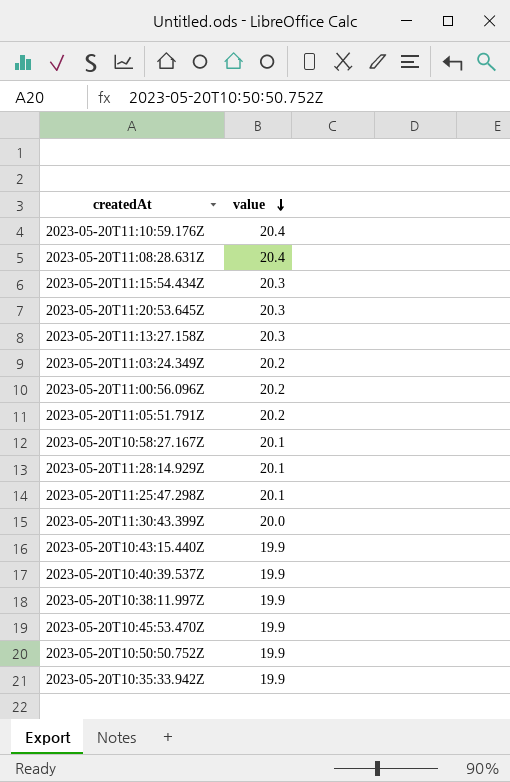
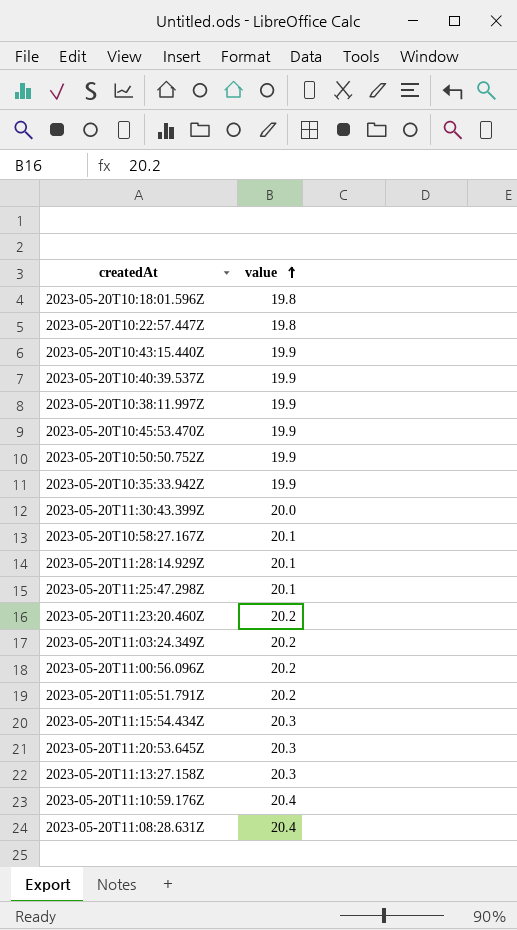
row order: value descending -> value ascending
row 2023-05-20T10:18:01.596Z: none -> 19.8
row 2023-05-20T10:22:57.447Z: none -> 19.8
row 2023-05-20T11:23:20.460Z: none -> 20.2

